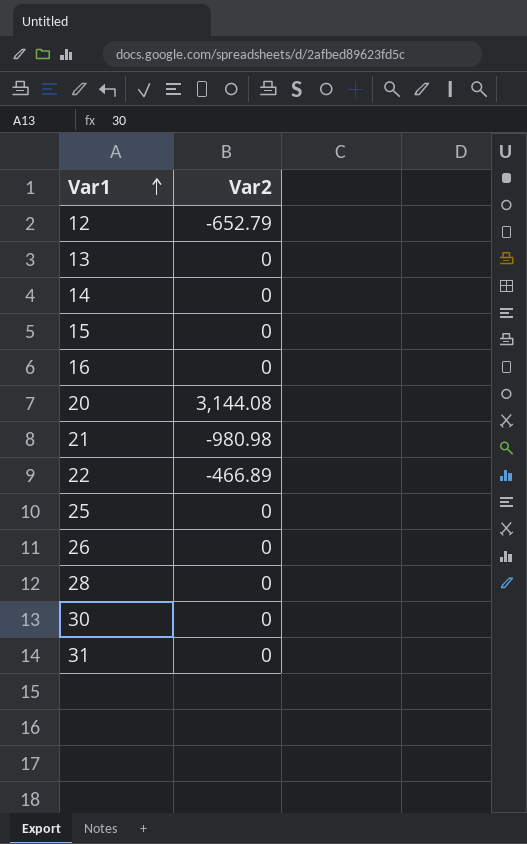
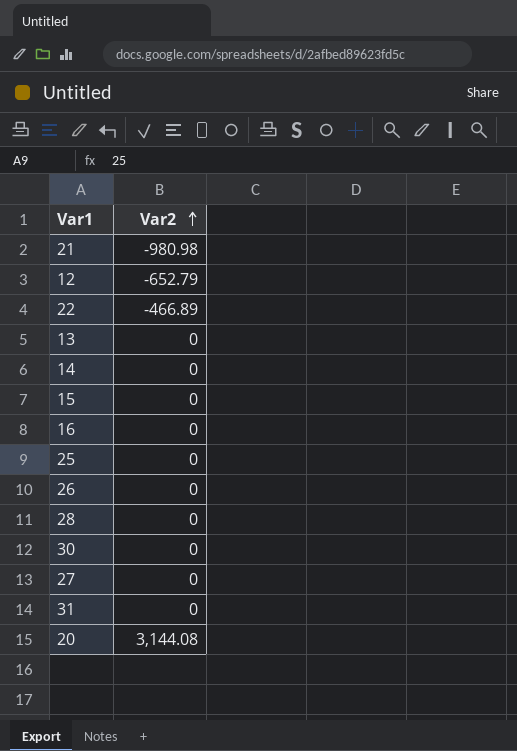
row order: Var1 ascending -> Var2 ascending
row 27: none -> 0

